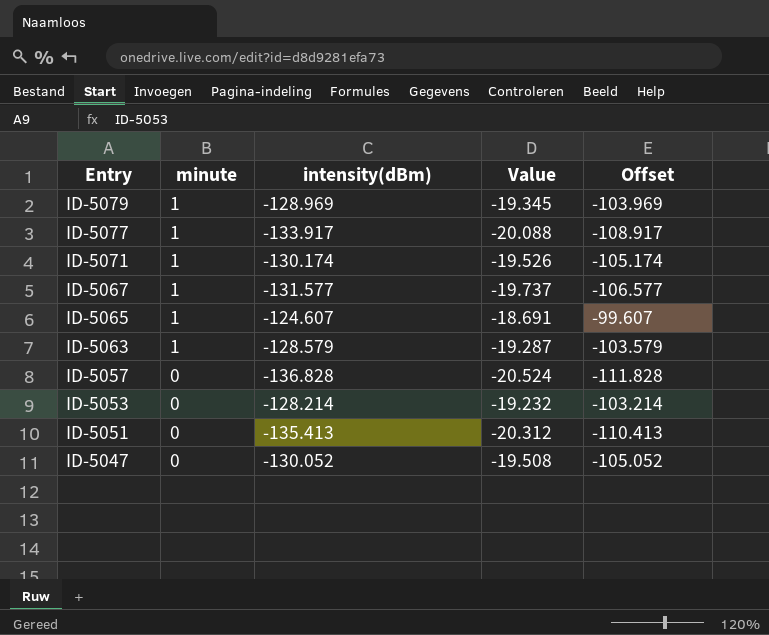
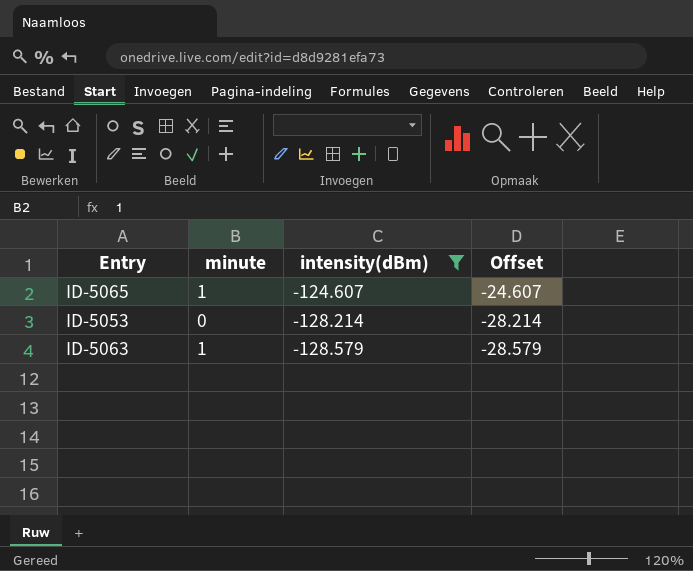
filter: none -> intensity(dBm) >= -128.579
row order: Entry descending -> intensity(dBm) descending
column Value | formula: [intensity(dBm)] * 0.15 -> none
column Offset | formula: [intensity(dBm)] + 25 -> [intensity(dBm)] + 100

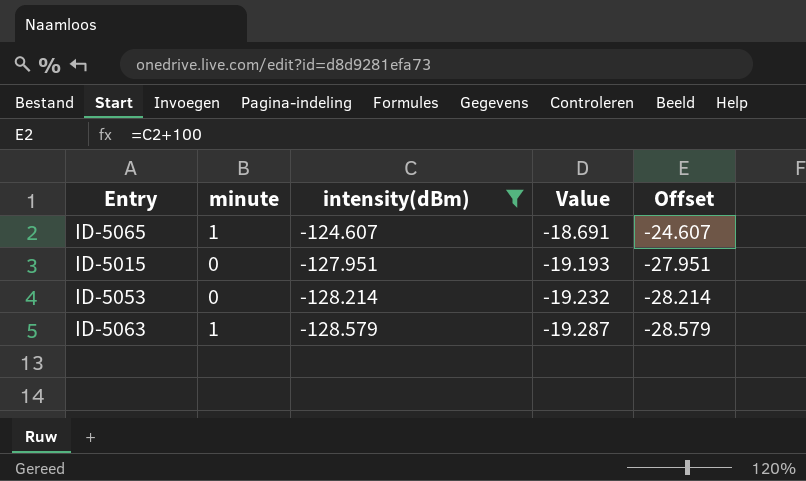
column Value | formula: none -> [intensity(dBm)] * 0.15
row ID-5015: none -> 0 | -127.951 | -19.193 | -27.951

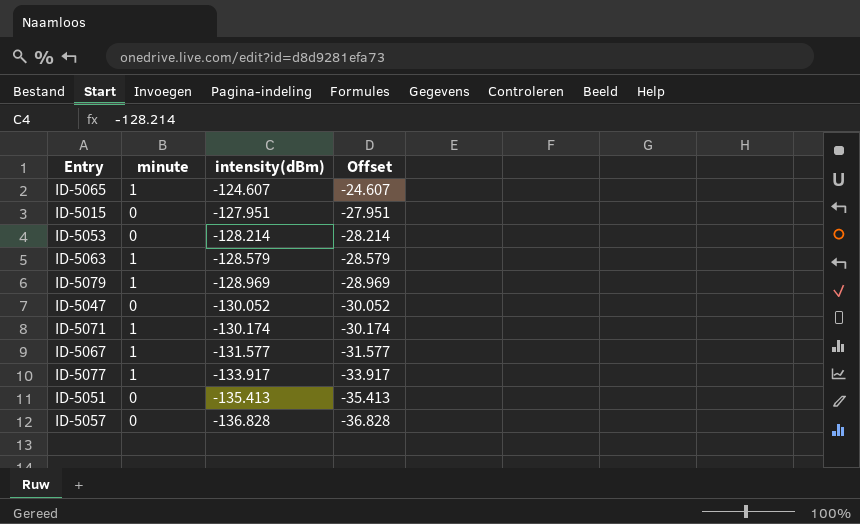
filter: intensity(dBm) >= -128.579 -> none
column Value | formula: [intensity(dBm)] * 0.15 -> none

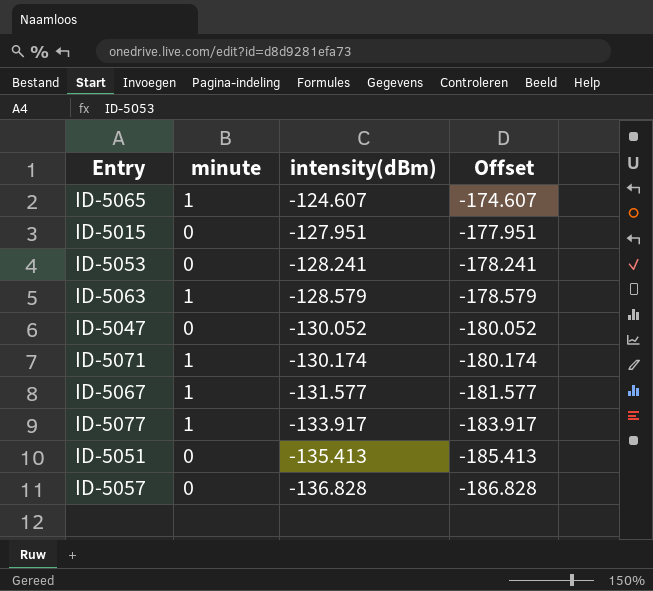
column Offset | formula: [intensity(dBm)] + 100 -> [intensity(dBm)] - 50
row ID-5079: 1 | -128.969 | -28.969 -> none
ID-5053 | intensity(dBm): -128.214 -> -128.241

